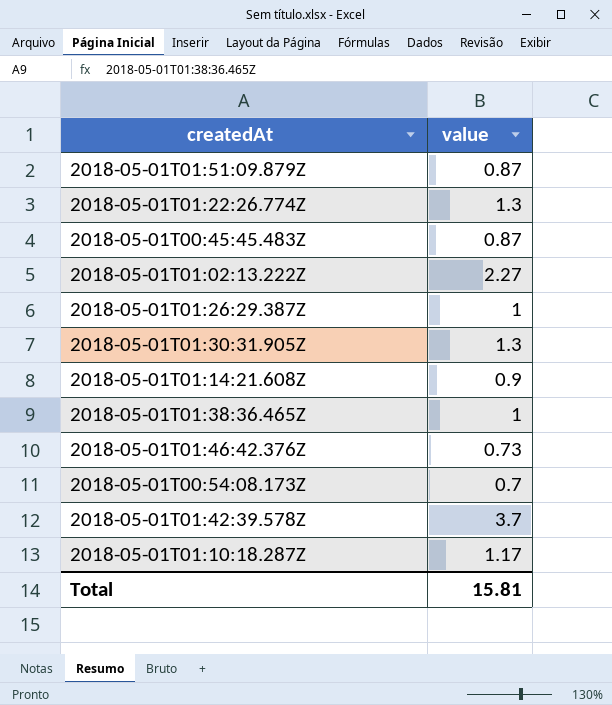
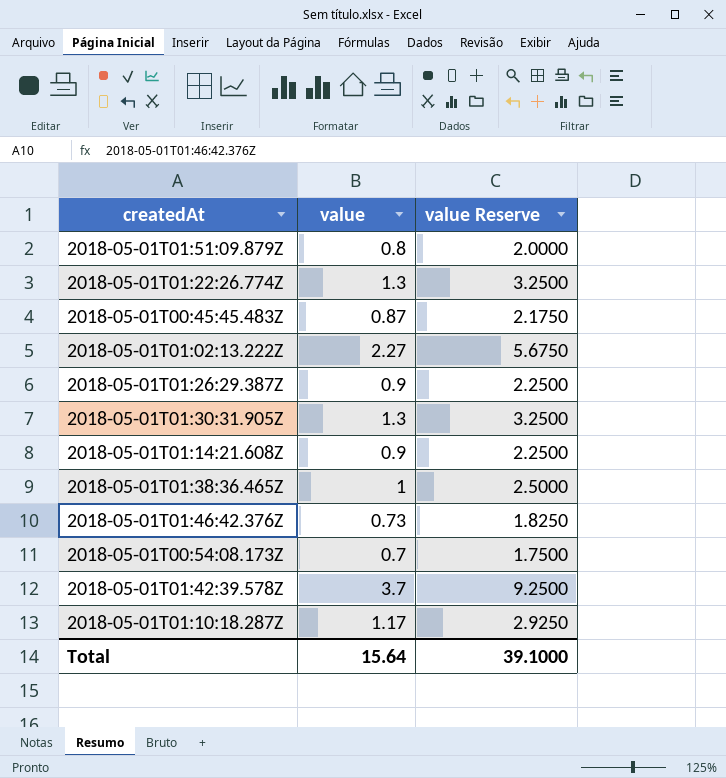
column value Reserve | formula: none -> [value] * 2.5
2018-05-01T01:51:09.879Z | value: 0.87 -> 0.8
2018-05-01T01:26:29.387Z | value: 1 -> 0.9
Total | value: 15.81 -> 15.64

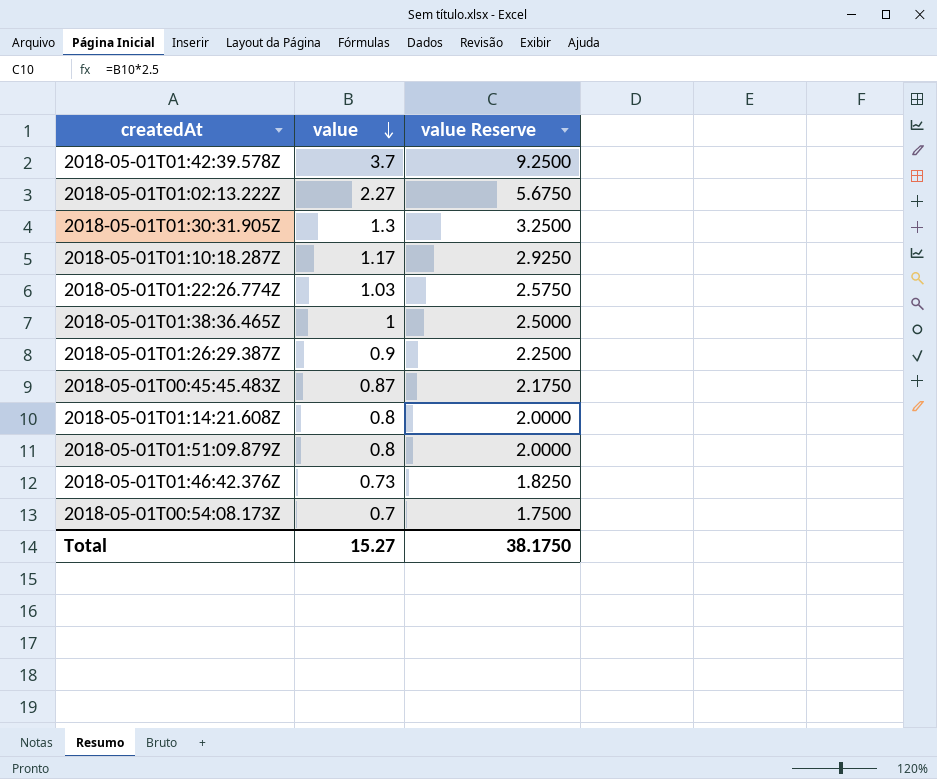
row order: none -> value descending
2018-05-01T01:22:26.774Z | value: 1.3 -> 1.03
2018-05-01T01:22:26.774Z | value Reserve: 3.2500 -> 2.5750
2018-05-01T01:14:21.608Z | value: 0.9 -> 0.8
2018-05-01T01:14:21.608Z | value Reserve: 2.2500 -> 2.0000
Total | value: 15.64 -> 15.27
Total | value Reserve: 39.1000 -> 38.1750

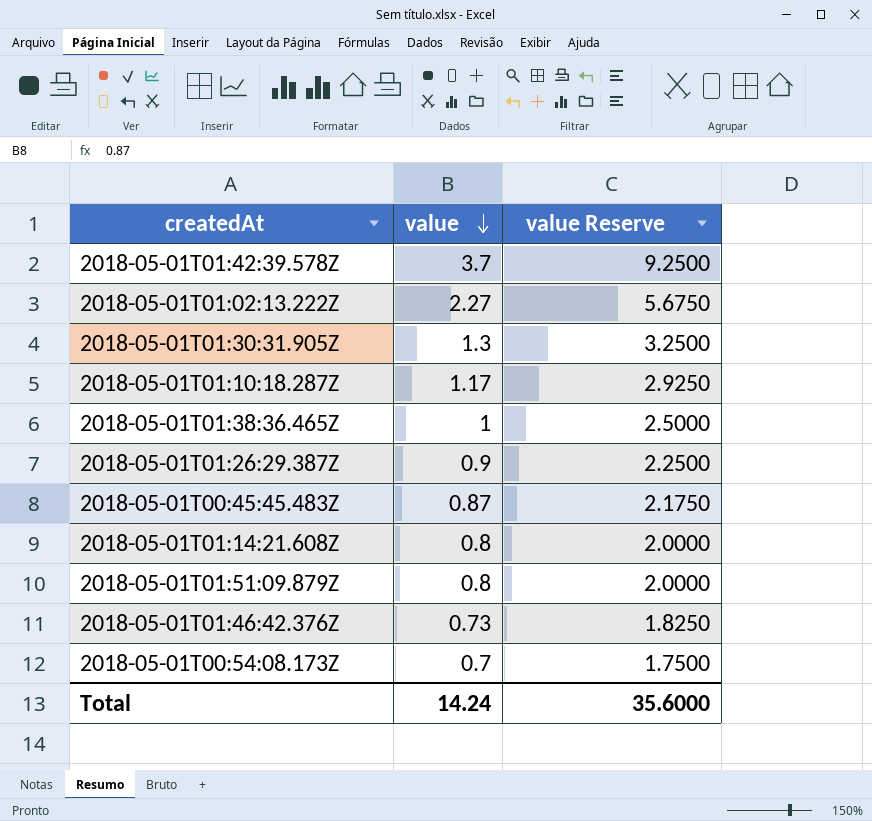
row 2018-05-01T01:22:26.774Z: 1.03 | 2.5750 -> none
Total | value: 15.27 -> 14.24
Total | value Reserve: 38.1750 -> 35.6000

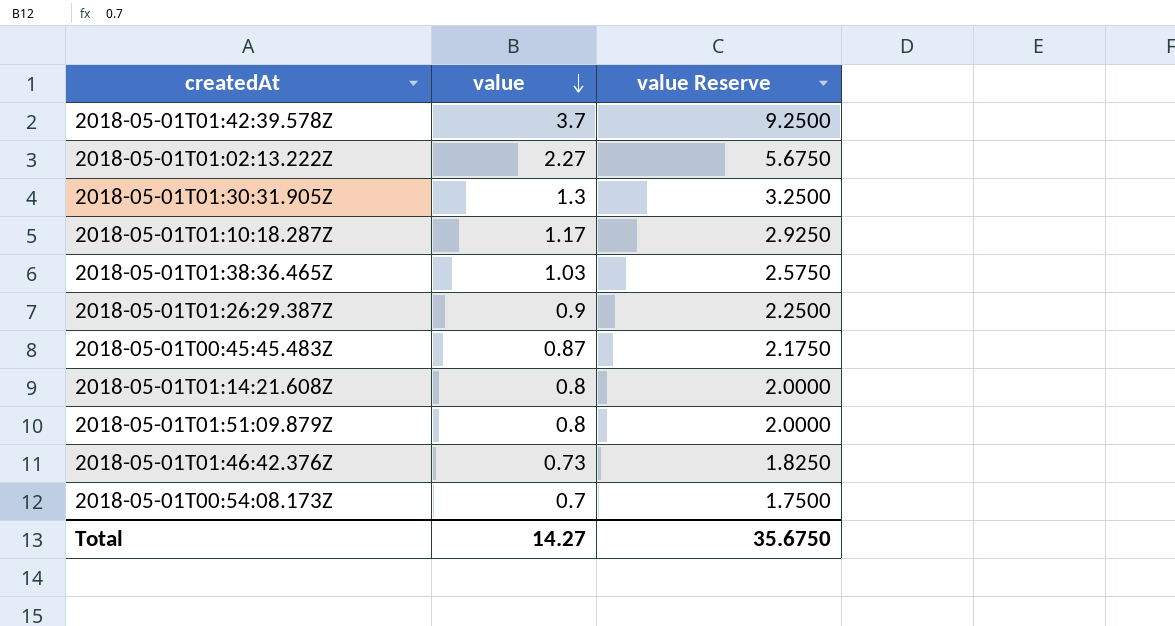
2018-05-01T01:38:36.465Z | value: 1 -> 1.03
2018-05-01T01:38:36.465Z | value Reserve: 2.5000 -> 2.5750
Total | value: 14.24 -> 14.27
Total | value Reserve: 35.6000 -> 35.6750

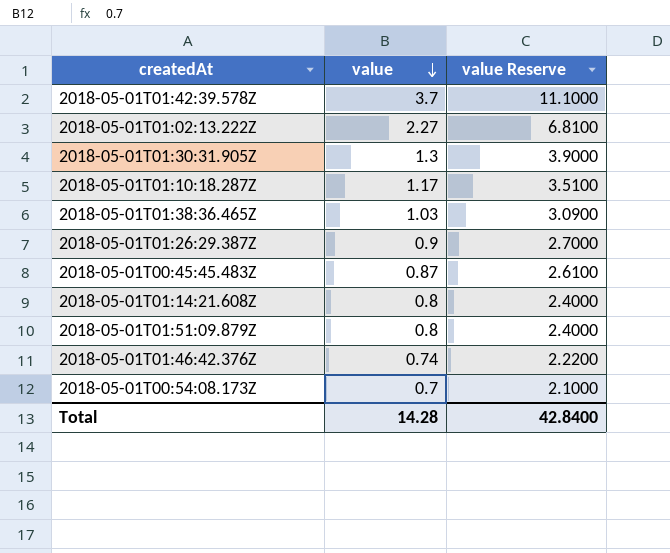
column value Reserve | formula: [value] * 2.5 -> [value] * 3
2018-05-01T01:46:42.376Z | value: 0.73 -> 0.74
Total | value: 14.27 -> 14.28
Total | value Reserve: 35.6750 -> 42.8400

